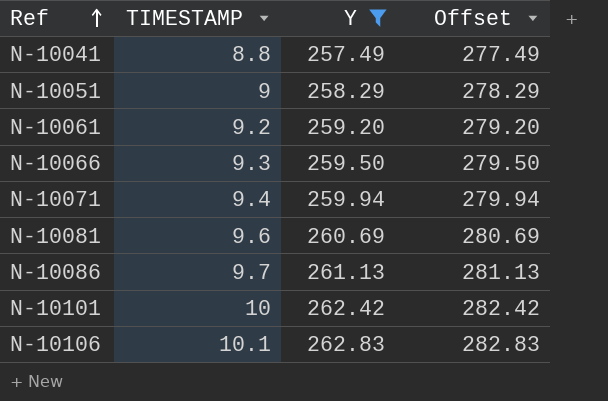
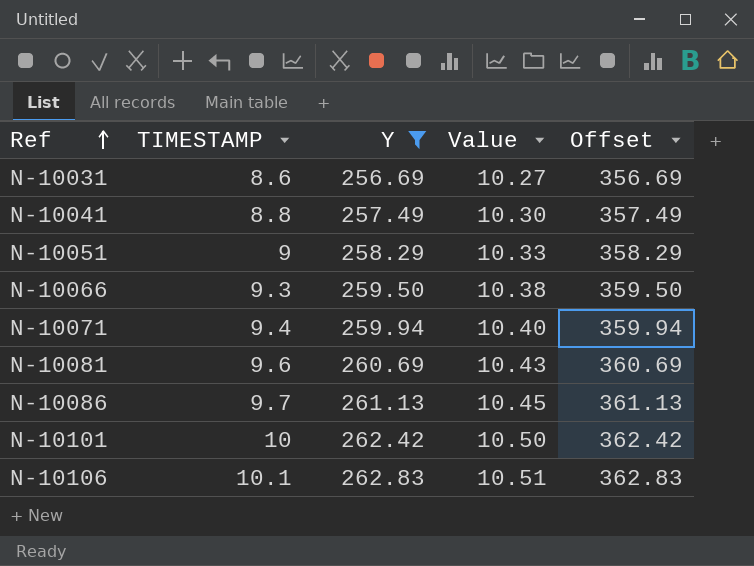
column Value | formula: none -> [Y] * 0.04
column Offset | formula: [Y] + 20 -> [Y] + 100
row N-10061: 9.2 | 259.20 | 279.20 -> none
row N-10031: none -> 8.6 | 256.69 | 10.27 | 356.69

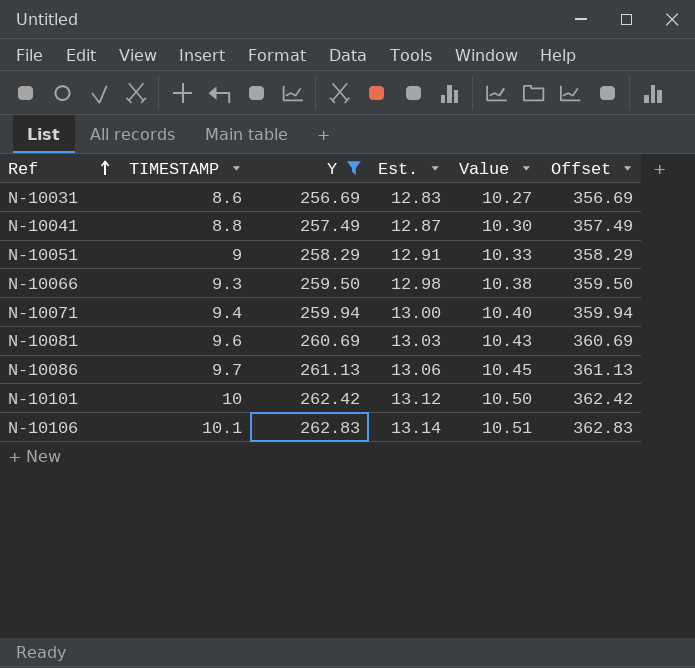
column Est. | formula: none -> [Y] * 0.05

